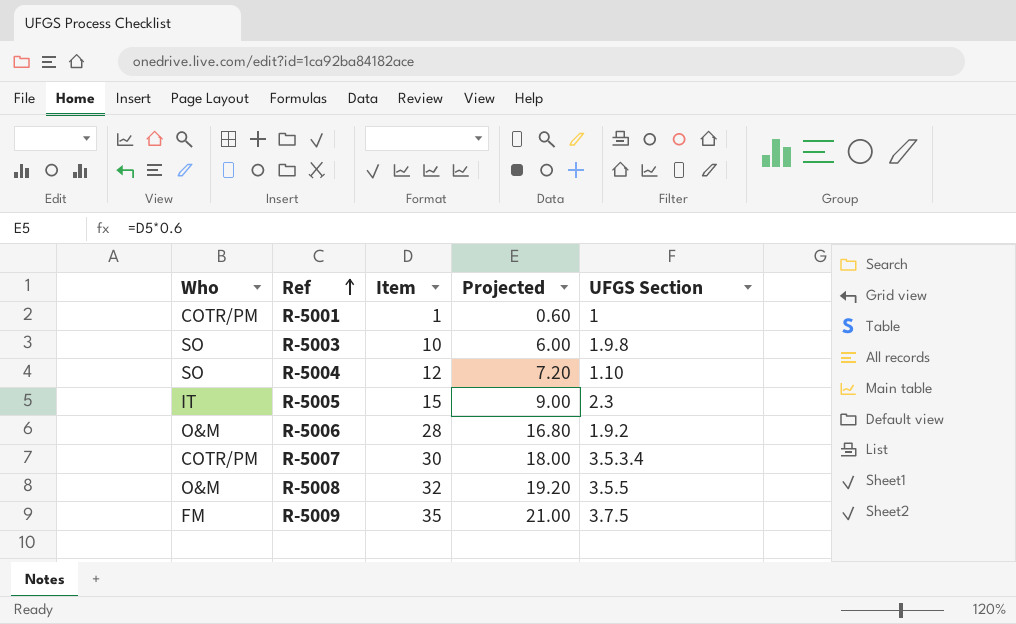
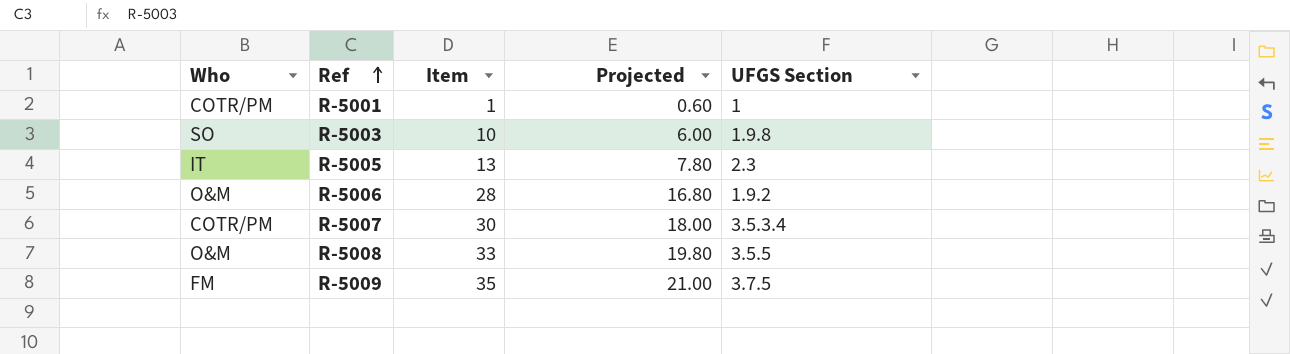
row R-5004: SO | 12 | 7.20 | 1.10 -> none
R-5005 | Item: 15 -> 13
R-5005 | Projected: 9.00 -> 7.80
R-5008 | Item: 32 -> 33
R-5008 | Projected: 19.20 -> 19.80

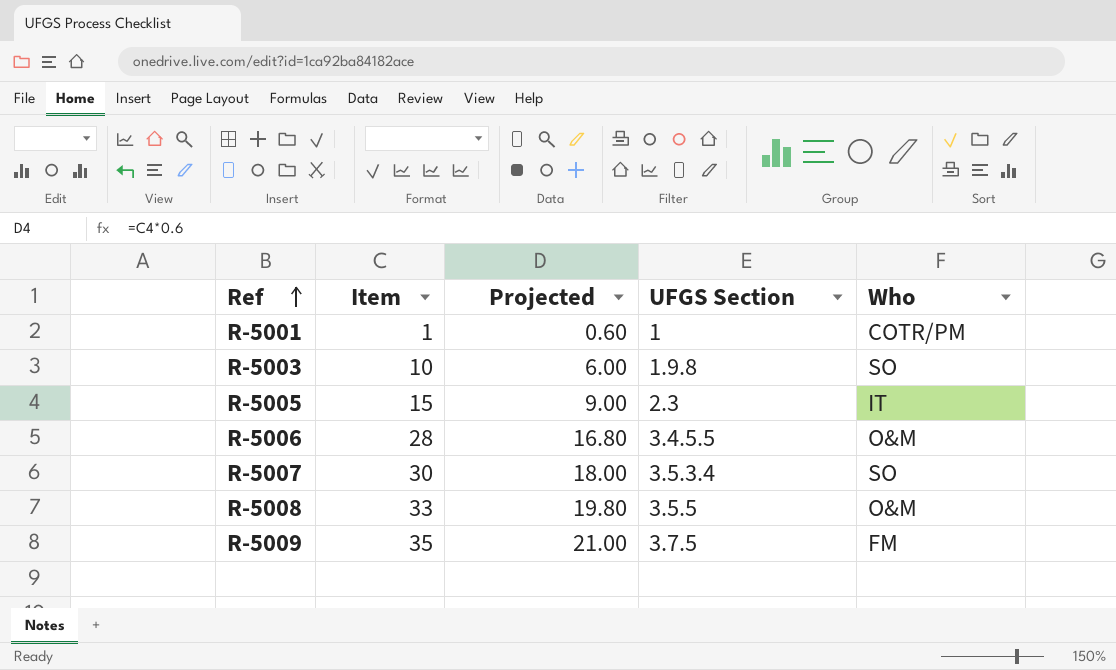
column Who | position: 1 -> 5
R-5005 | Item: 13 -> 15
R-5005 | Projected: 7.80 -> 9.00
R-5006 | UFGS Section: 1.9.2 -> 3.4.5.5
R-5007 | Who: COTR/PM -> SO

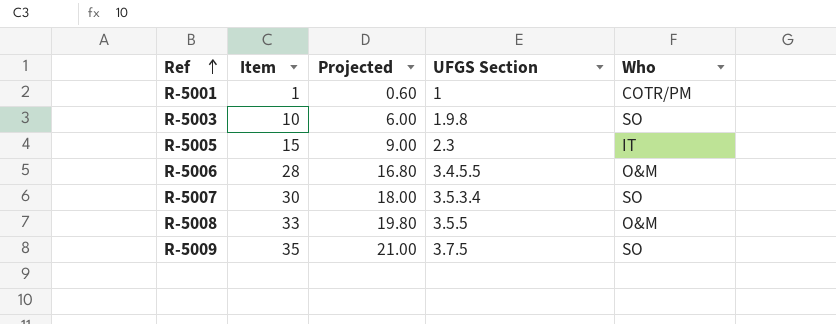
R-5009 | Who: FM -> SO

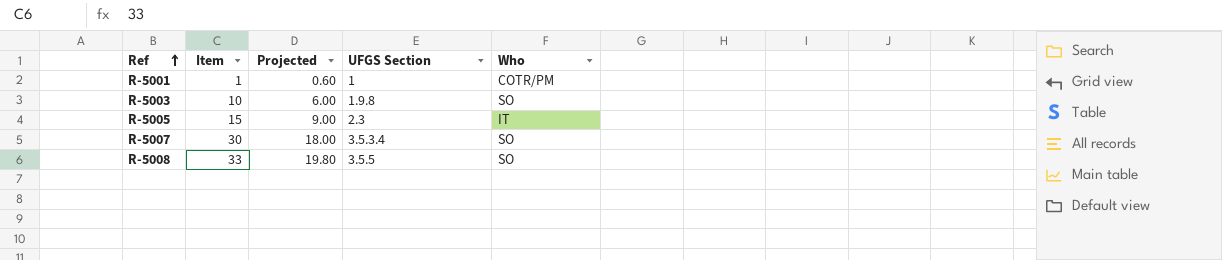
row R-5006: 28 | 16.80 | 3.4.5.5 | O&M -> none
row R-5009: 35 | 21.00 | 3.7.5 | SO -> none
R-5008 | Who: O&M -> SO

